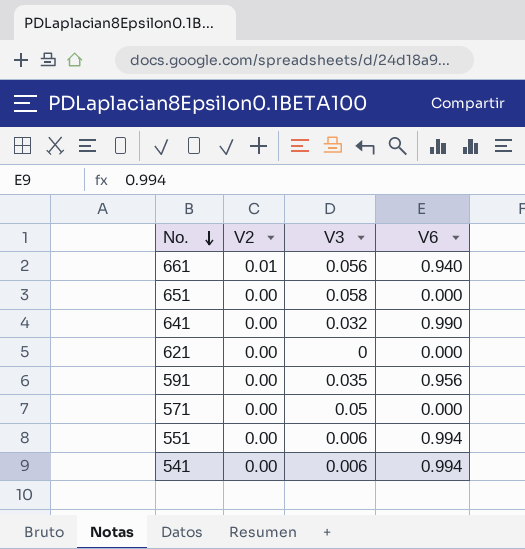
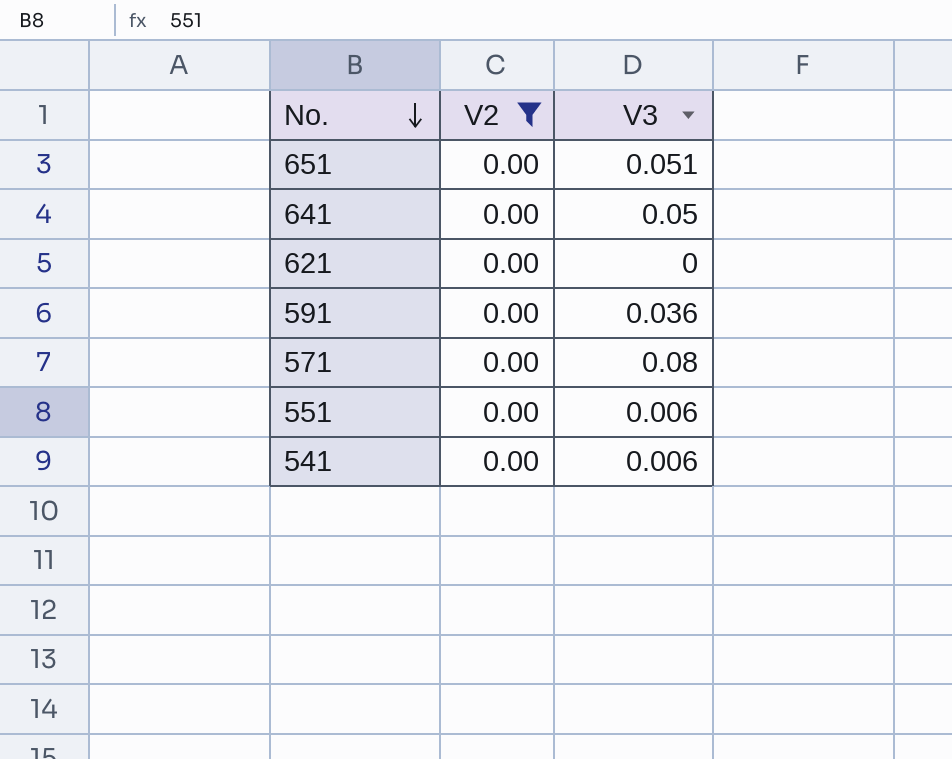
filter: none -> V2 = 0.00
column V6 | position: 4 -> none
651 | V3: 0.058 -> 0.051
641 | V3: 0.032 -> 0.05
591 | V3: 0.035 -> 0.036
571 | V3: 0.05 -> 0.08

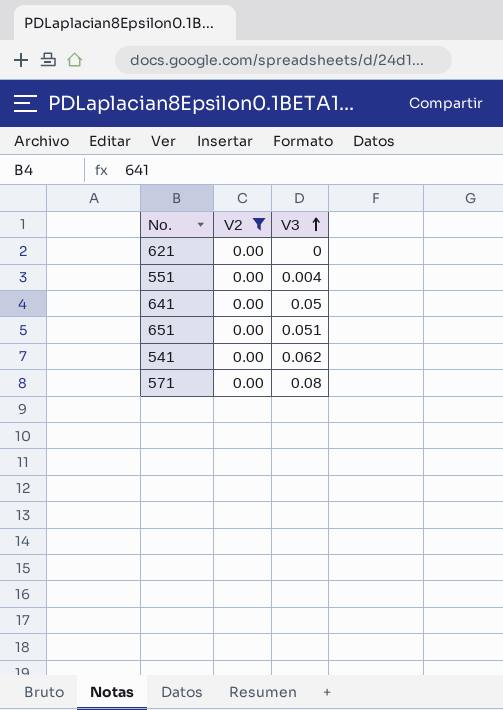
row order: No. descending -> V3 ascending
row 591: 0.00 | 0.036 -> none
551 | V3: 0.006 -> 0.004
541 | V3: 0.006 -> 0.062

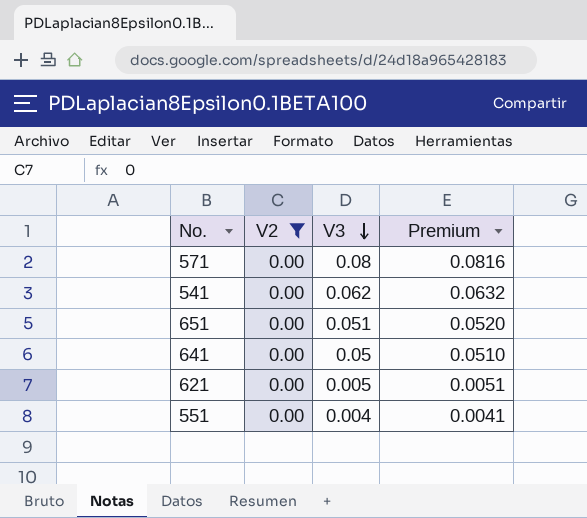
row order: V3 ascending -> V3 descending
column Premium | formula: none -> [V3] * 1.02
621 | V3: 0 -> 0.005

